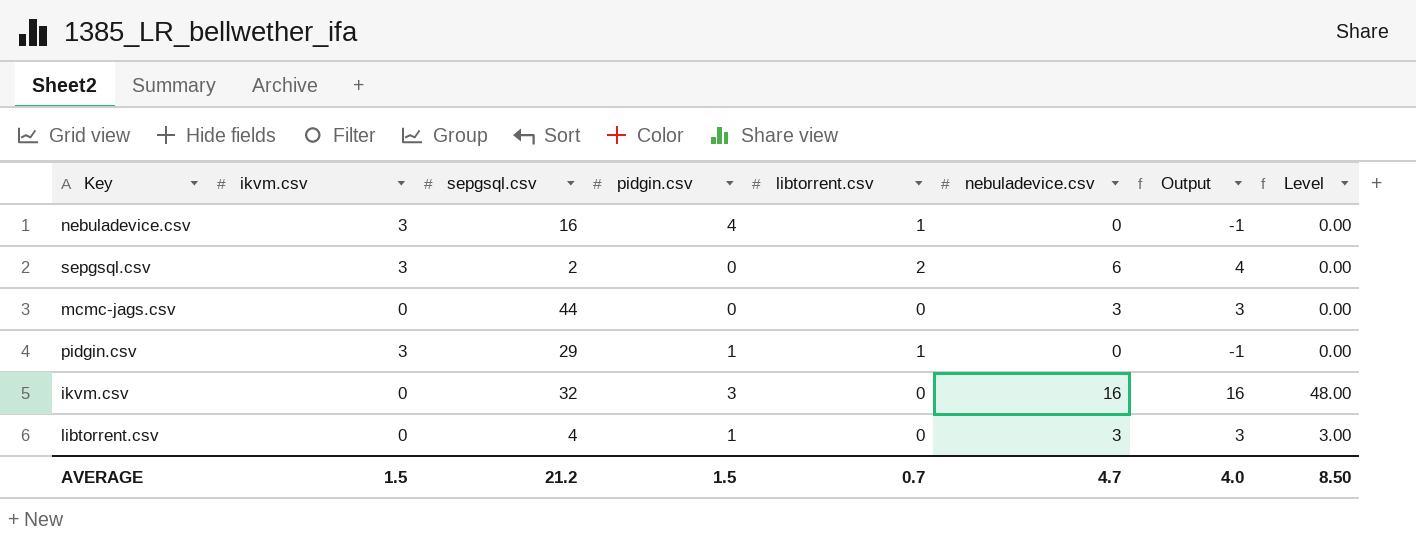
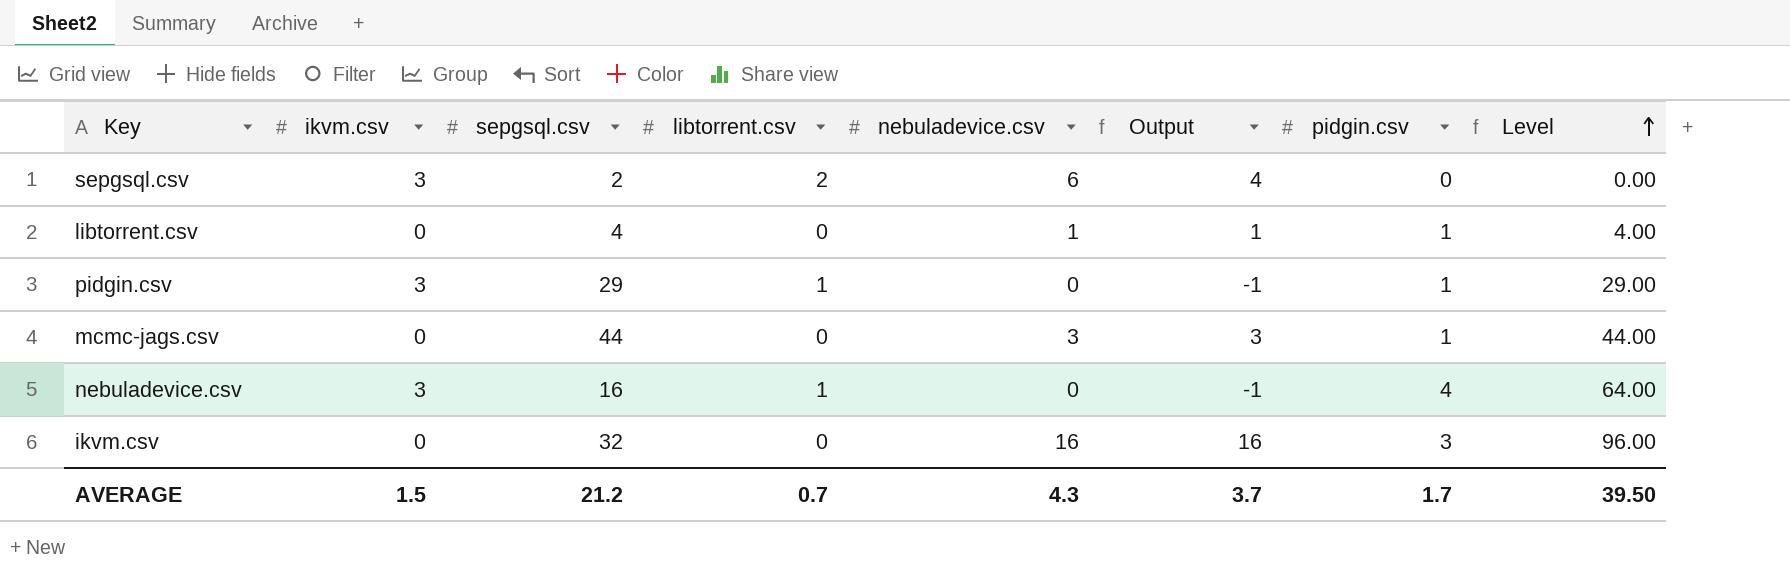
row order: none -> Level ascending
column pidgin.csv | position: 4 -> 7
column Level | formula: [pidgin.csv] * [nebuladevice.csv] -> [sepgsql.csv] * [pidgin.csv]
libtorrent.csv | nebuladevice.csv: 3 -> 1
libtorrent.csv | Output: 3 -> 1
mcmc-jags.csv | pidgin.csv: 0 -> 1
AVERAGE | nebuladevice.csv: 4.7 -> 4.3
AVERAGE | Output: 4.0 -> 3.7
AVERAGE | pidgin.csv: 1.5 -> 1.7
AVERAGE | Level: 8.50 -> 39.50

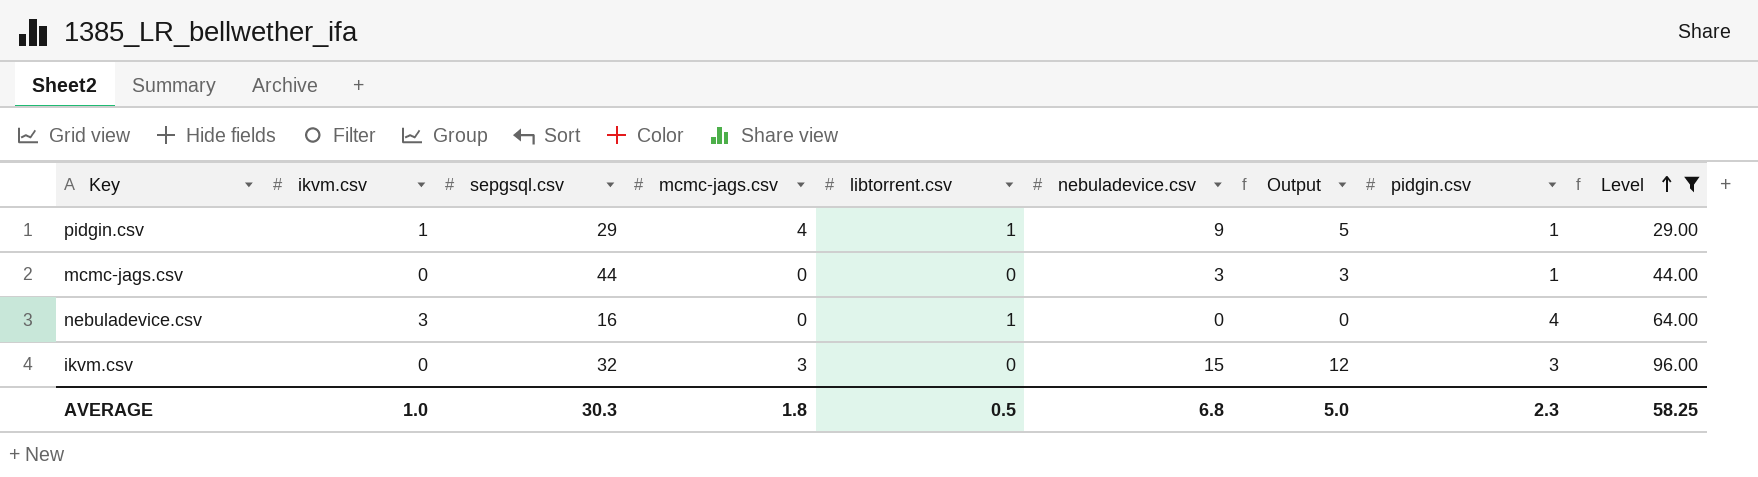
filter: none -> Level >= 29.00
column mcmc-jags.csv | position: none -> 4
column Output | formula: [nebuladevice.csv] - [libtorrent.csv] -> [nebuladevice.csv] - [mcmc-jags.csv]
pidgin.csv | ikvm.csv: 3 -> 1
pidgin.csv | nebuladevice.csv: 0 -> 9
ikvm.csv | nebuladevice.csv: 16 -> 15
AVERAGE | ikvm.csv: 1.5 -> 1.0
AVERAGE | sepgsql.csv: 21.2 -> 30.3
AVERAGE | libtorrent.csv: 0.7 -> 0.5
AVERAGE | nebuladevice.csv: 4.3 -> 6.8
AVERAGE | Output: 3.7 -> 5.0
AVERAGE | pidgin.csv: 1.7 -> 2.3
AVERAGE | Level: 39.50 -> 58.25

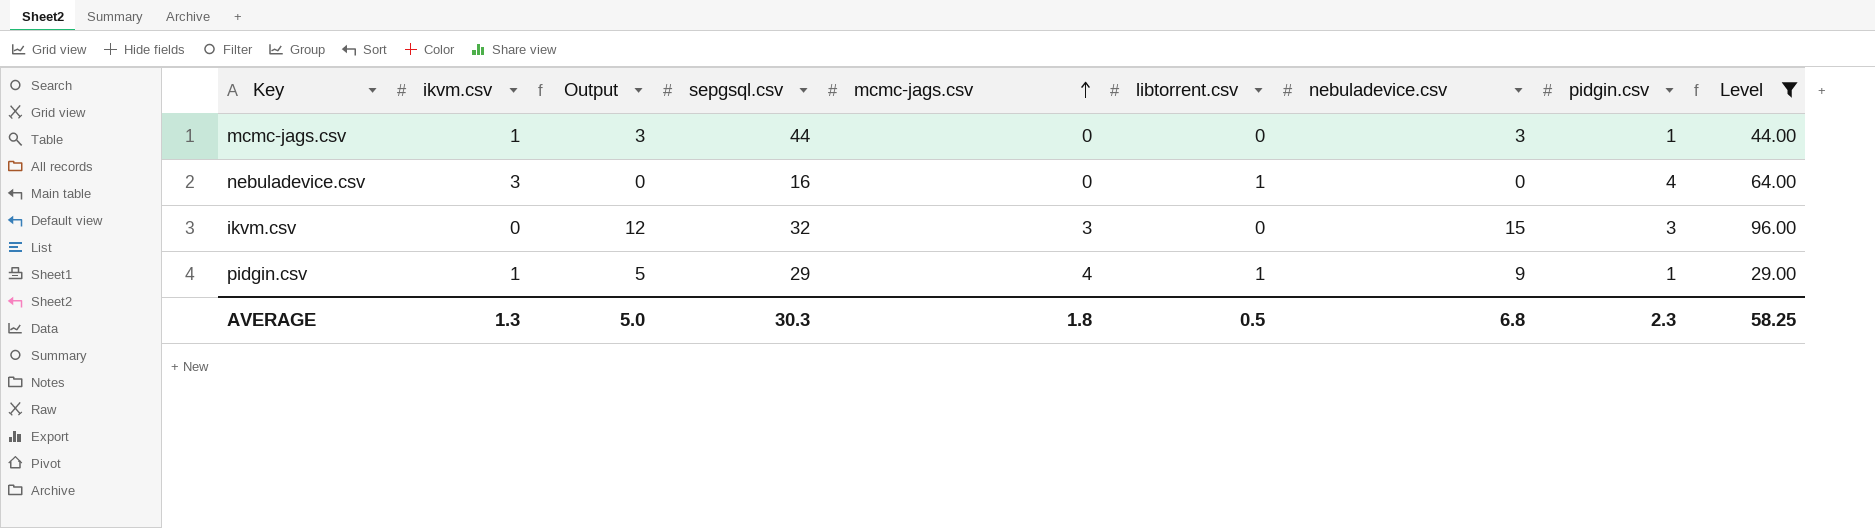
row order: Level ascending -> mcmc-jags.csv ascending
column Output | position: 7 -> 3
mcmc-jags.csv | ikvm.csv: 0 -> 1
AVERAGE | ikvm.csv: 1.0 -> 1.3

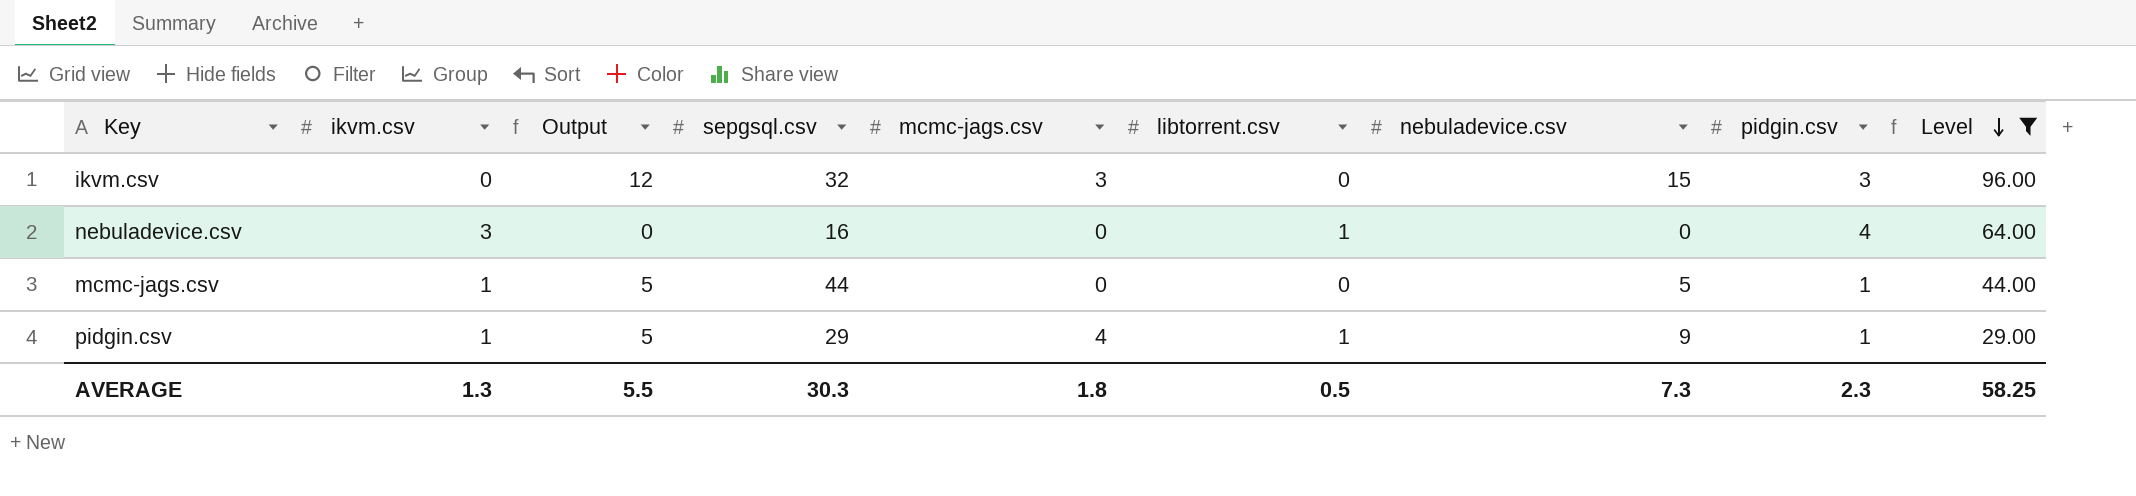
row order: mcmc-jags.csv ascending -> Level descending
mcmc-jags.csv | Output: 3 -> 5
mcmc-jags.csv | nebuladevice.csv: 3 -> 5
AVERAGE | Output: 5.0 -> 5.5
AVERAGE | nebuladevice.csv: 6.8 -> 7.3

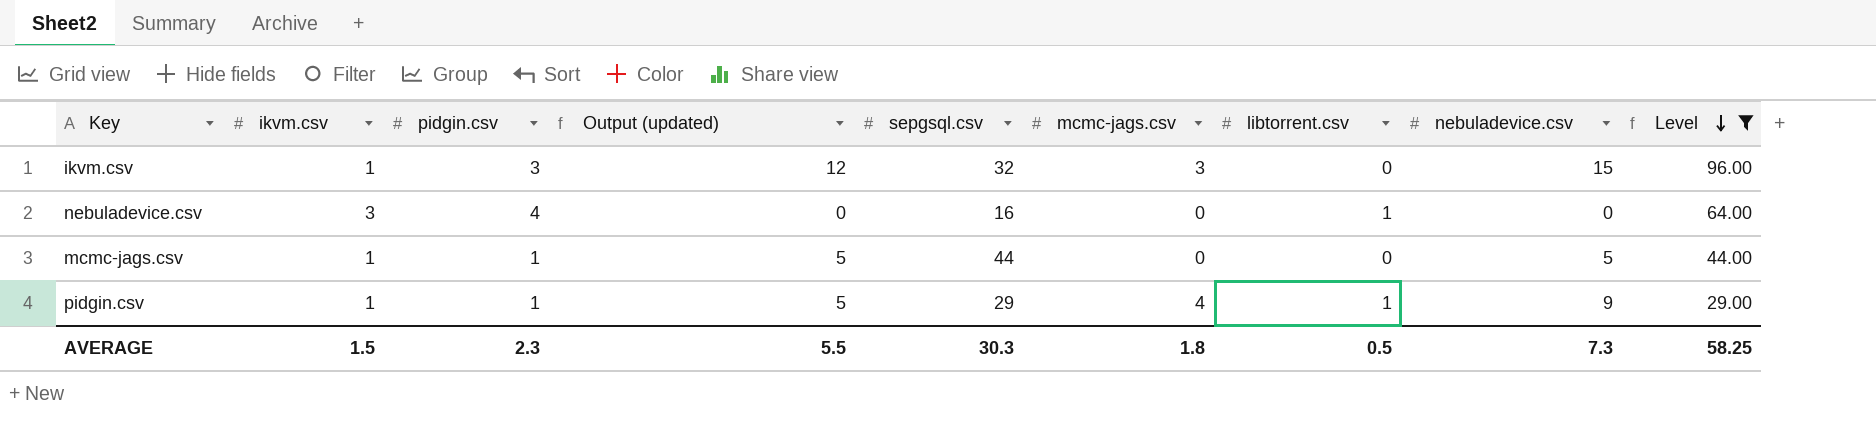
column pidgin.csv | position: 8 -> 3
column name: Output -> Output (updated)
ikvm.csv | ikvm.csv: 0 -> 1
AVERAGE | ikvm.csv: 1.3 -> 1.5

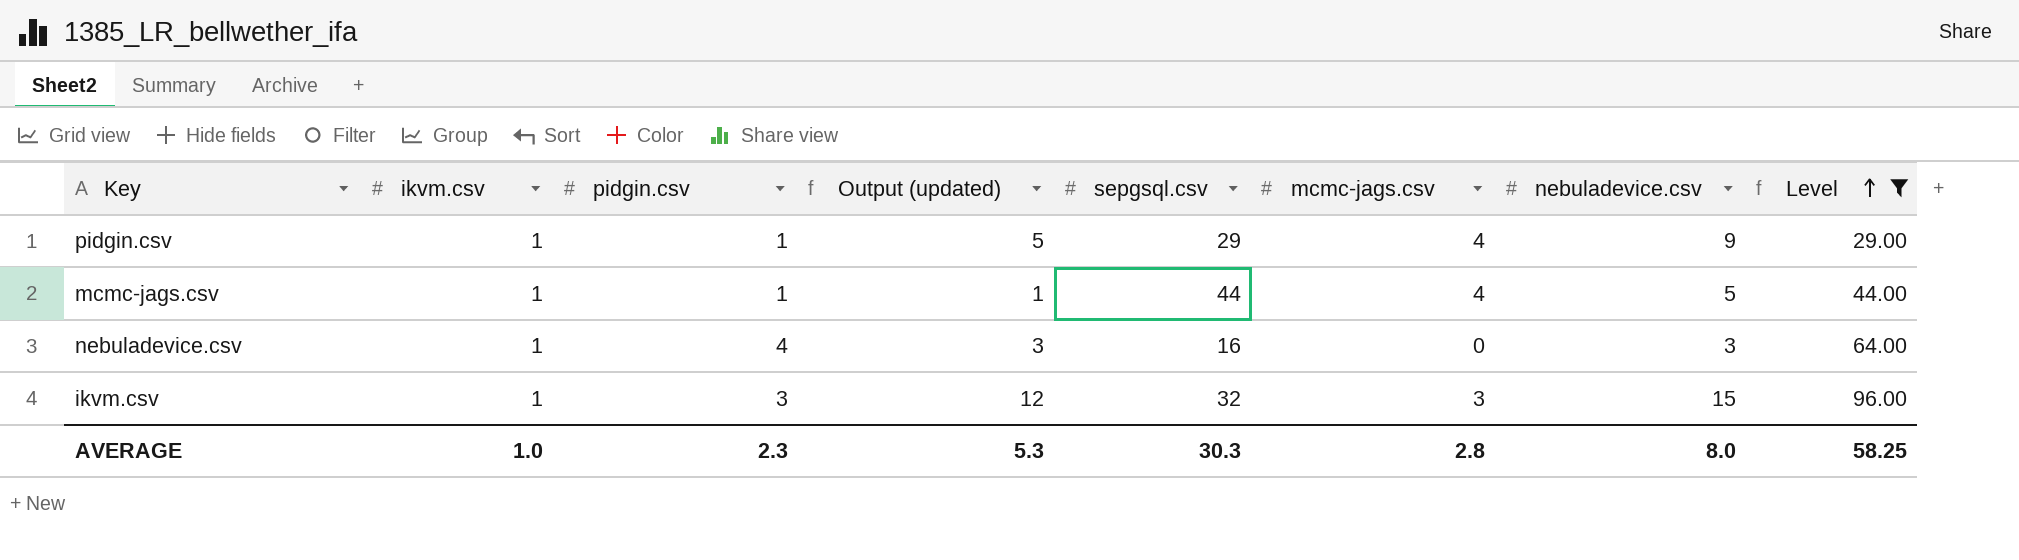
row order: Level descending -> Level ascending
column libtorrent.csv | position: 7 -> none
mcmc-jags.csv | Output (updated): 5 -> 1
mcmc-jags.csv | mcmc-jags.csv: 0 -> 4
nebuladevice.csv | ikvm.csv: 3 -> 1
nebuladevice.csv | Output (updated): 0 -> 3
nebuladevice.csv | nebuladevice.csv: 0 -> 3
AVERAGE | ikvm.csv: 1.5 -> 1.0
AVERAGE | Output (updated): 5.5 -> 5.3
AVERAGE | mcmc-jags.csv: 1.8 -> 2.8
AVERAGE | nebuladevice.csv: 7.3 -> 8.0

